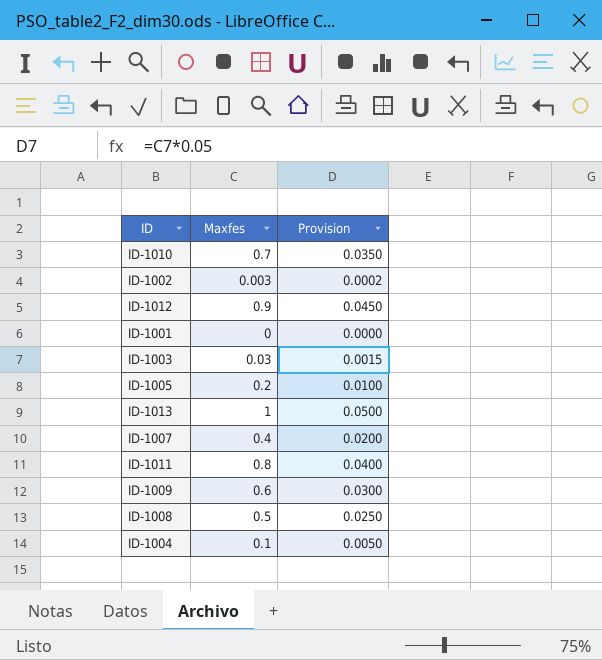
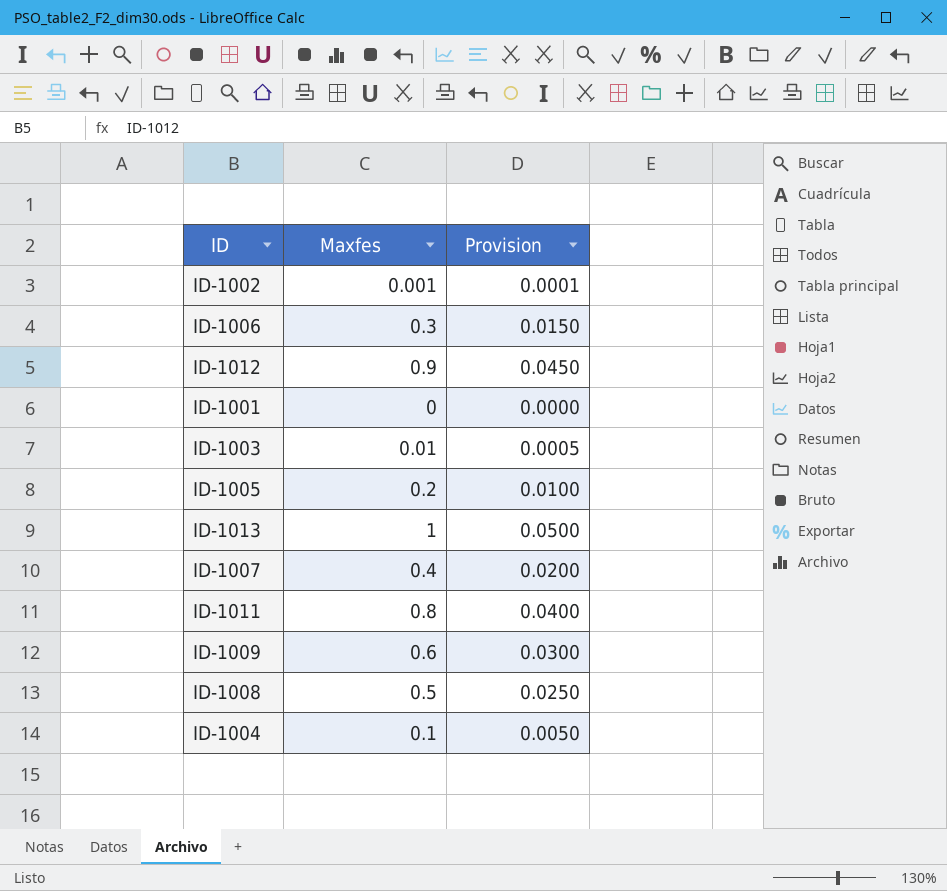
row ID-1010: 0.7 | 0.0350 -> none
ID-1002 | Maxfes: 0.003 -> 0.001
ID-1002 | Provision: 0.0002 -> 0.0001
row ID-1006: none -> 0.3 | 0.0150
ID-1003 | Maxfes: 0.03 -> 0.01
ID-1003 | Provision: 0.0015 -> 0.0005

